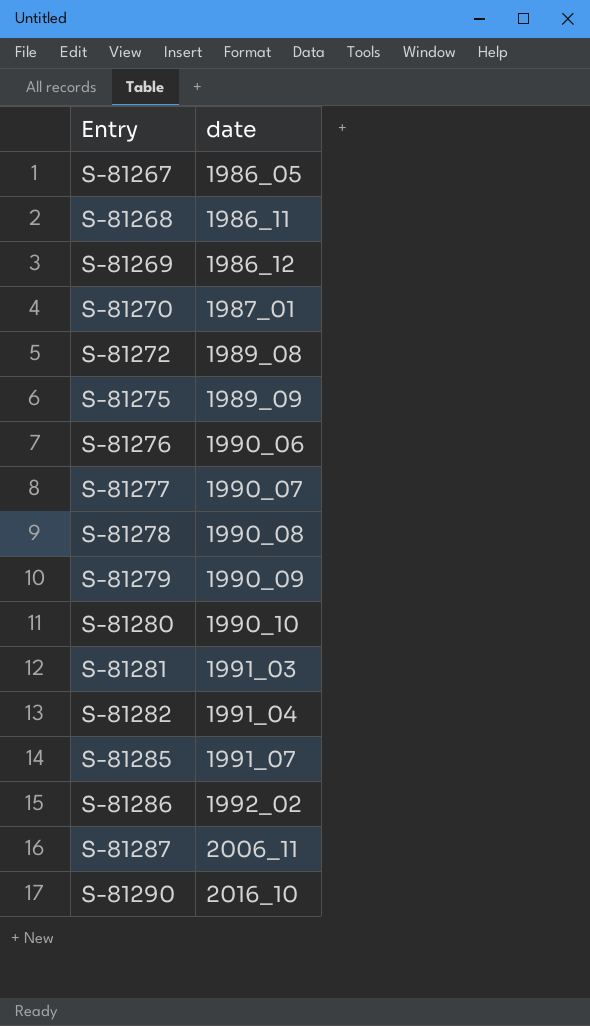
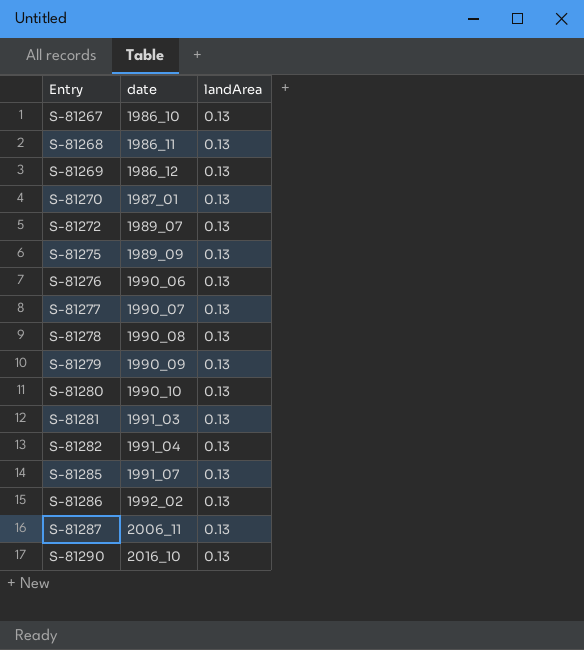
column landArea | position: none -> 3
S-81267 | date: 1986_05 -> 1986_10
S-81272 | date: 1989_08 -> 1989_07

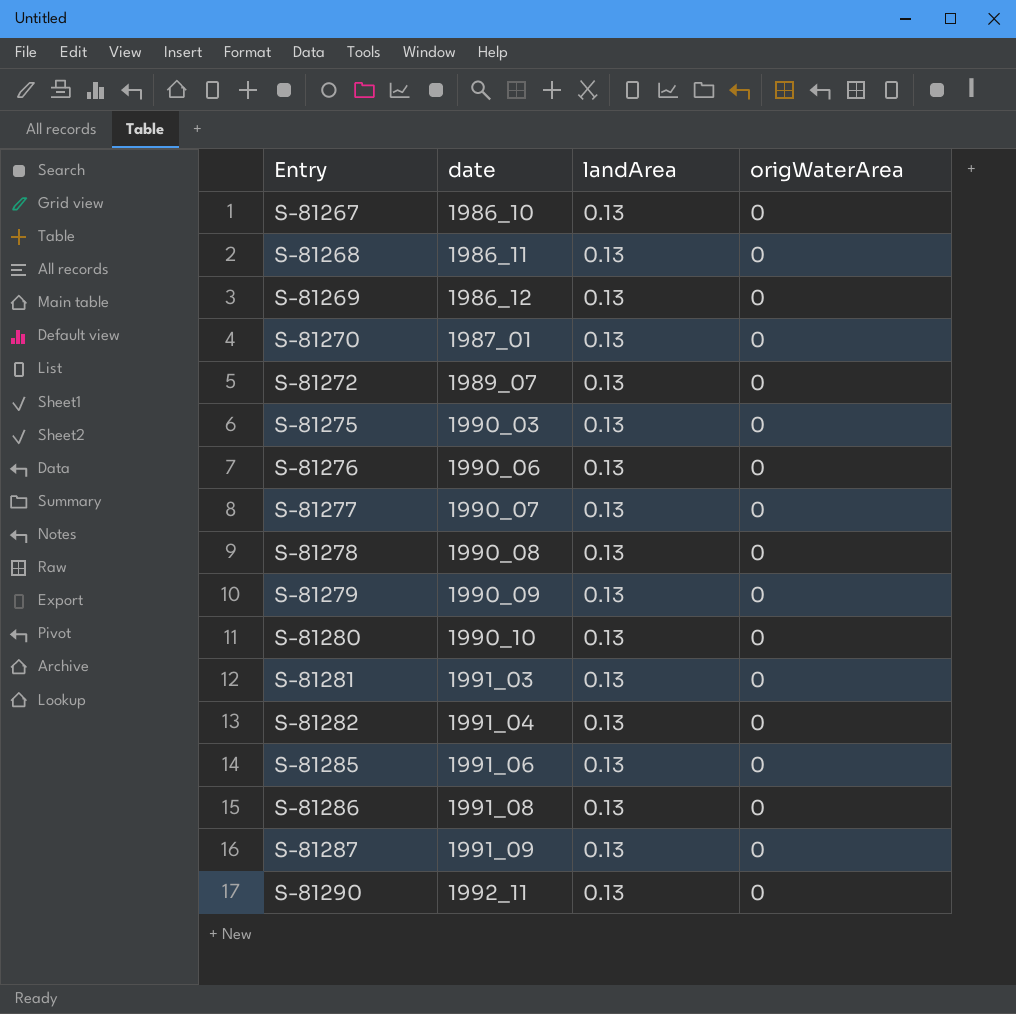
column origWaterArea | position: none -> 4
S-81275 | date: 1989_09 -> 1990_03
S-81285 | date: 1991_07 -> 1991_06
S-81286 | date: 1992_02 -> 1991_08
S-81287 | date: 2006_11 -> 1991_09
S-81290 | date: 2016_10 -> 1992_11

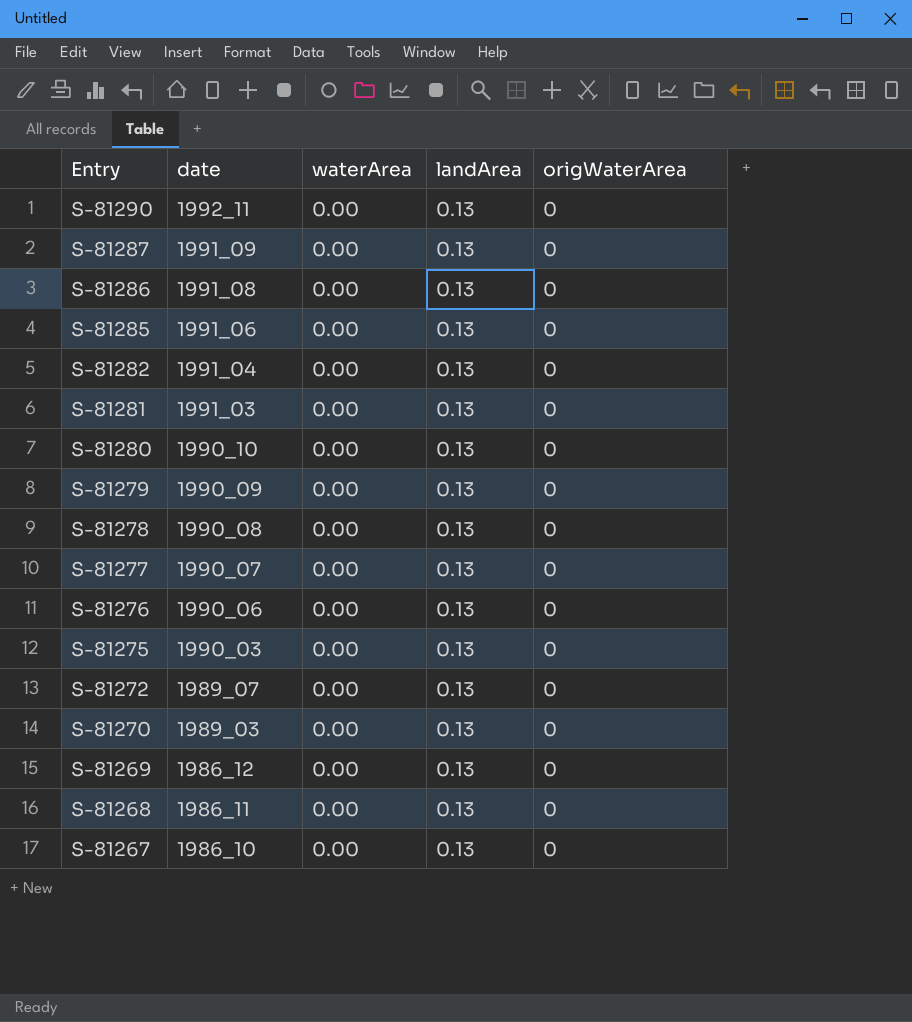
row order: Entry ascending -> Entry descending
column waterArea | position: none -> 3
S-81270 | date: 1987_01 -> 1989_03

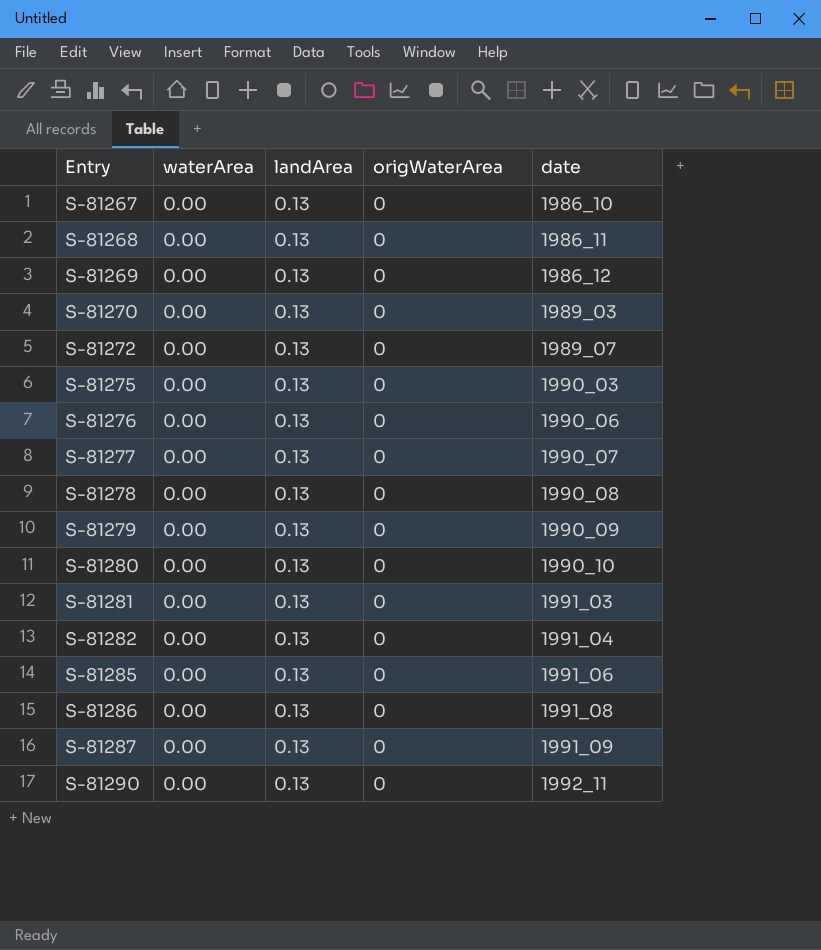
row order: Entry descending -> Entry ascending
column date | position: 2 -> 5

